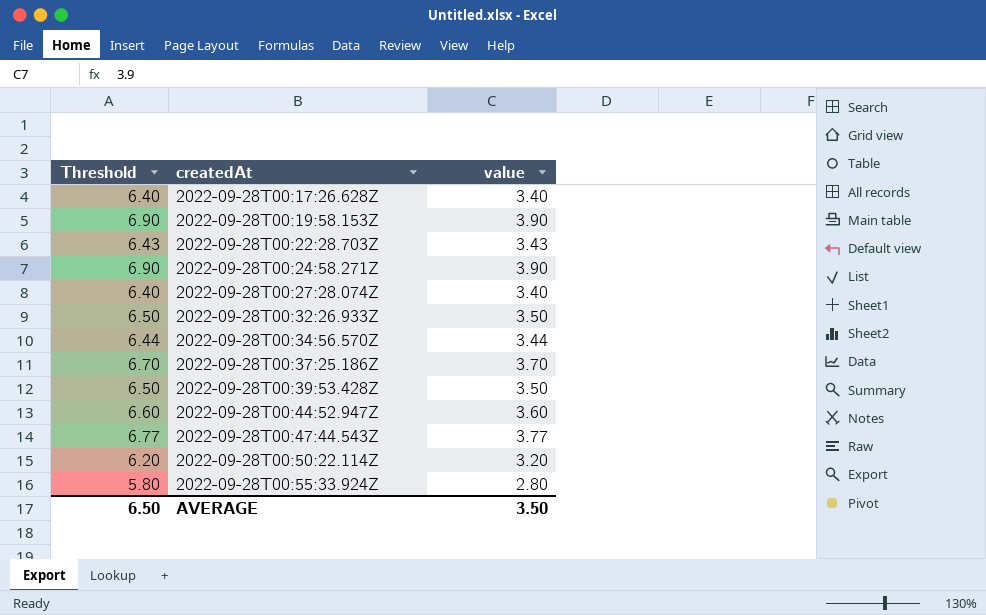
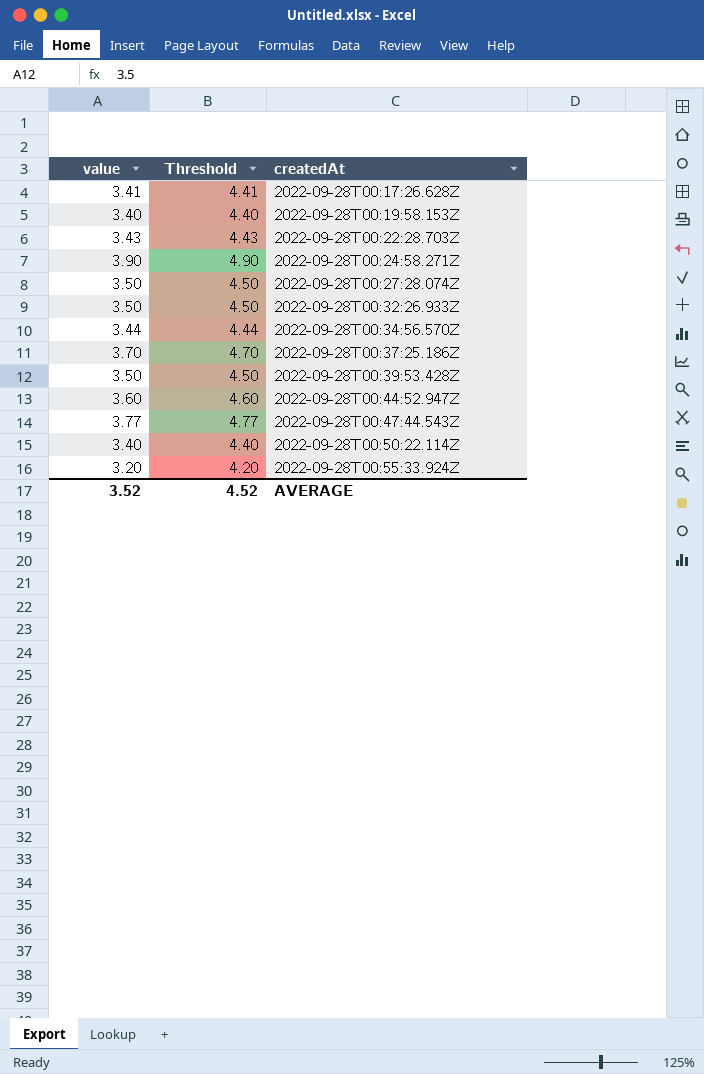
column value | position: 3 -> 1
column Threshold | formula: [value] + 3 -> [value] + 1
2022-09-28T00:17:26.628Z | value: 3.40 -> 3.41
2022-09-28T00:19:58.153Z | value: 3.90 -> 3.40
2022-09-28T00:27:28.074Z | value: 3.40 -> 3.50
2022-09-28T00:50:22.114Z | value: 3.20 -> 3.40
2022-09-28T00:55:33.924Z | value: 2.80 -> 3.20
AVERAGE | value: 3.50 -> 3.52
AVERAGE | Threshold: 6.50 -> 4.52

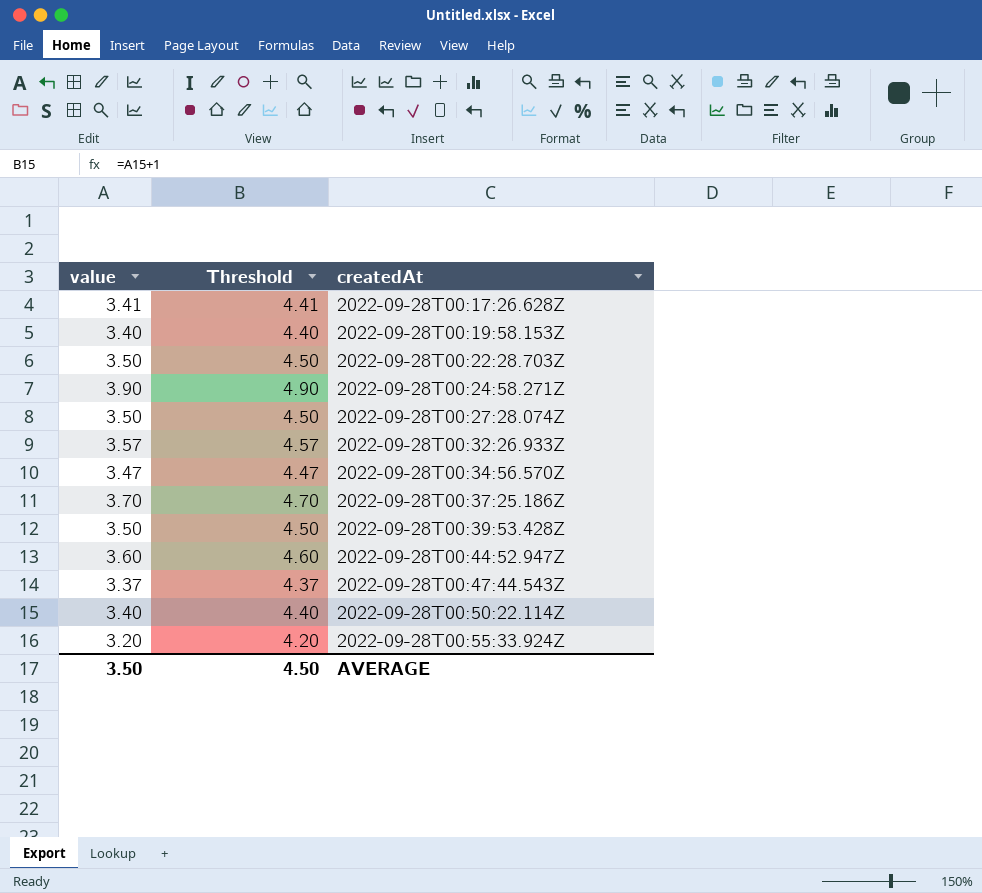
2022-09-28T00:22:28.703Z | value: 3.43 -> 3.50
2022-09-28T00:22:28.703Z | Threshold: 4.43 -> 4.50
2022-09-28T00:32:26.933Z | value: 3.50 -> 3.57
2022-09-28T00:32:26.933Z | Threshold: 4.50 -> 4.57
2022-09-28T00:34:56.570Z | value: 3.44 -> 3.47
2022-09-28T00:34:56.570Z | Threshold: 4.44 -> 4.47
2022-09-28T00:47:44.543Z | value: 3.77 -> 3.37
2022-09-28T00:47:44.543Z | Threshold: 4.77 -> 4.37
AVERAGE | value: 3.52 -> 3.50
AVERAGE | Threshold: 4.52 -> 4.50

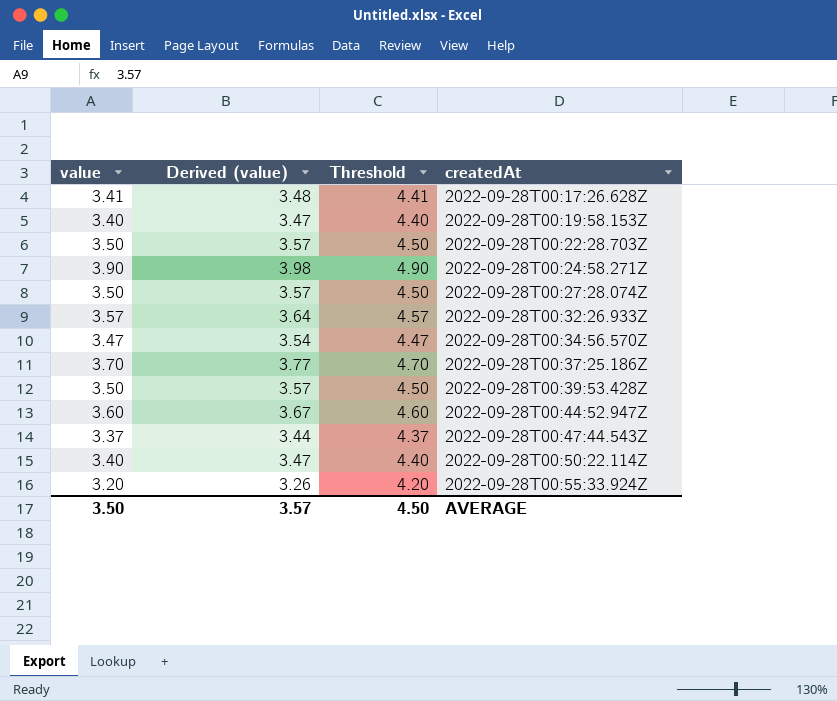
column Derived (value) | formula: none -> [value] * 1.02

